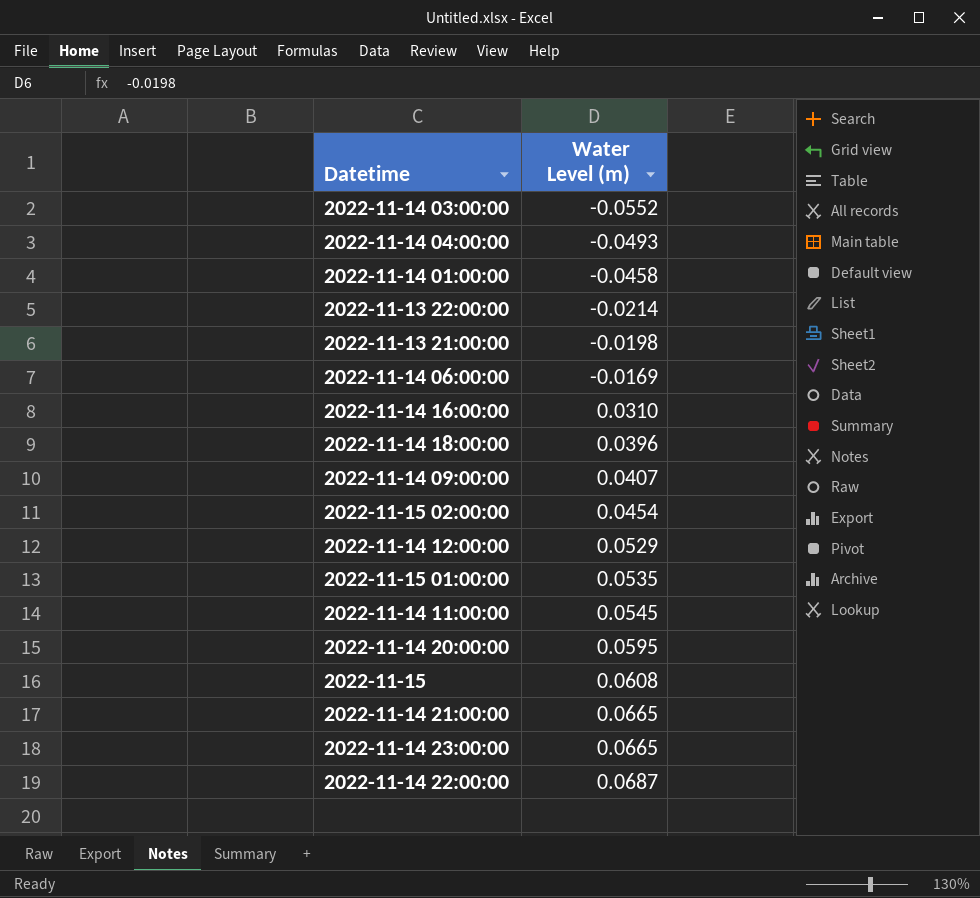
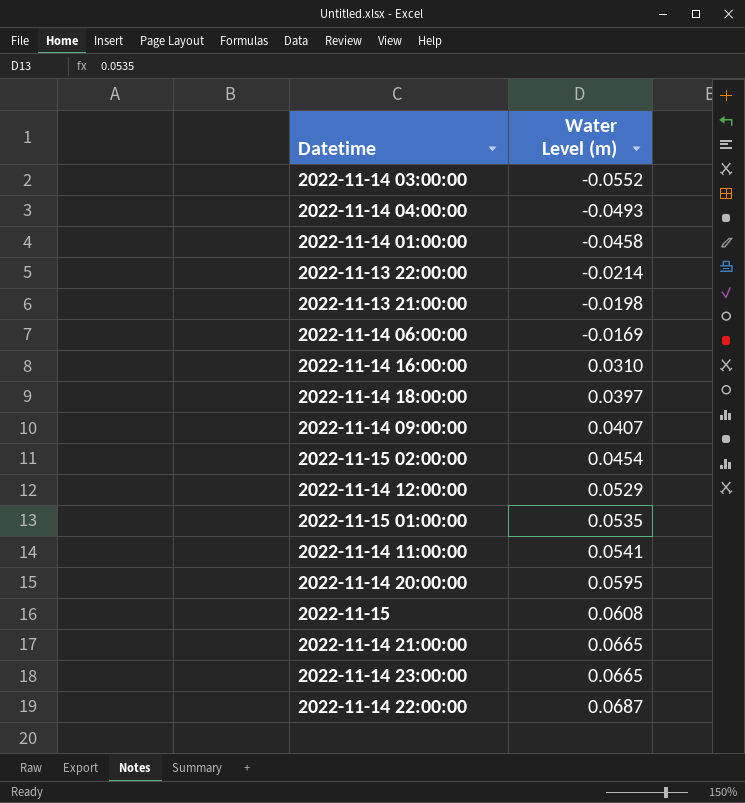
2022-11-14 18:00:00 | Water Level (m): 0.0396 -> 0.0397
2022-11-14 11:00:00 | Water Level (m): 0.0545 -> 0.0541

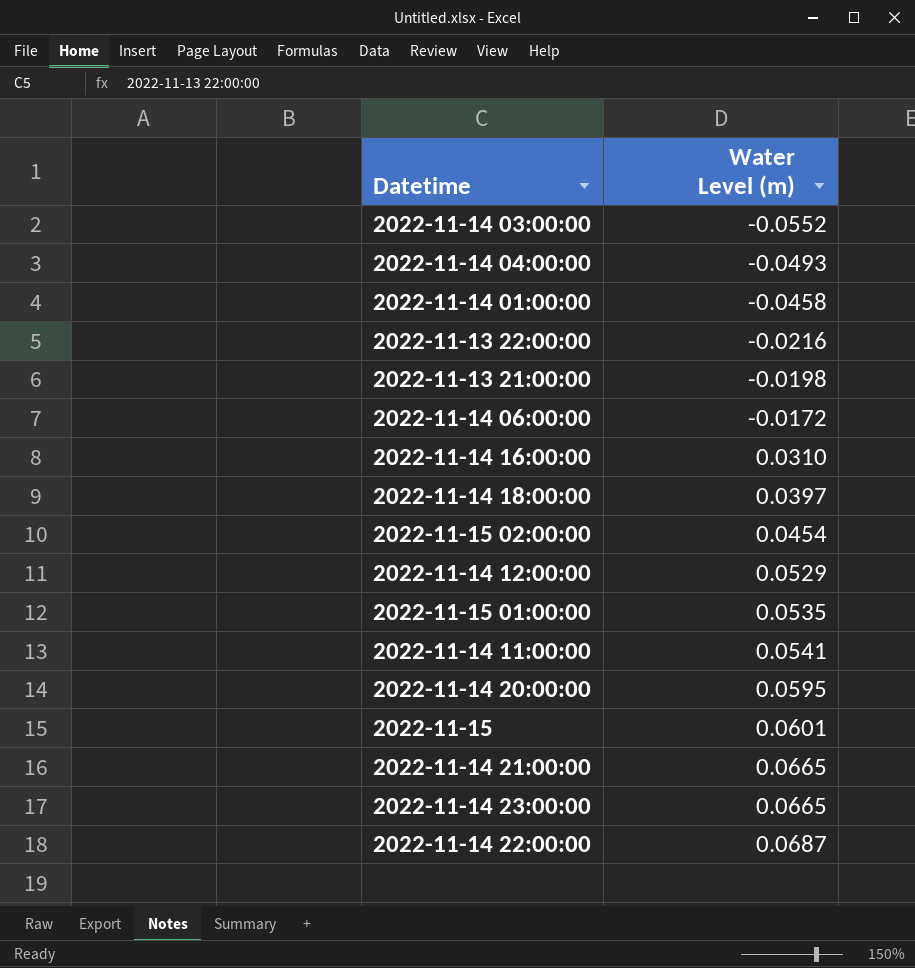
row 2022-11-14 09:00:00: 0.0407 -> none
2022-11-13 22:00:00 | Water Level (m): -0.0214 -> -0.0216
2022-11-14 06:00:00 | Water Level (m): -0.0169 -> -0.0172
2022-11-15 | Water Level (m): 0.0608 -> 0.0601

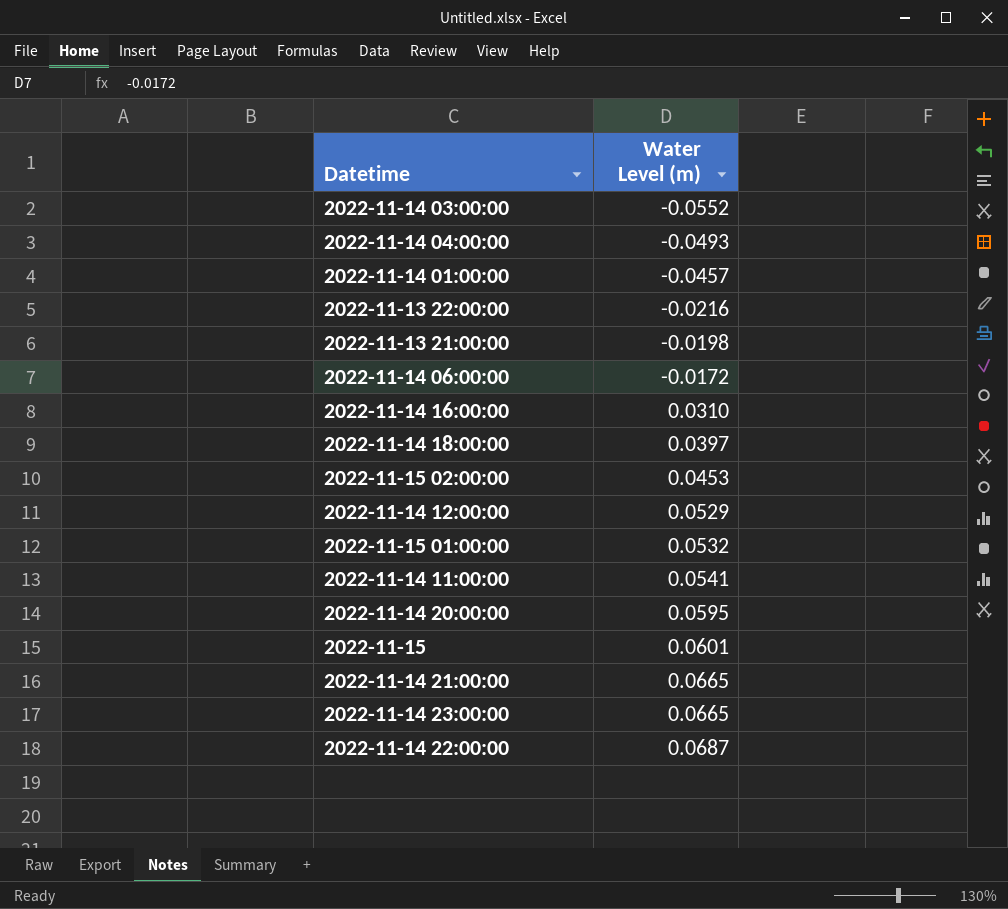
2022-11-14 01:00:00 | Water Level (m): -0.0458 -> -0.0457
2022-11-15 02:00:00 | Water Level (m): 0.0454 -> 0.0453
2022-11-15 01:00:00 | Water Level (m): 0.0535 -> 0.0532

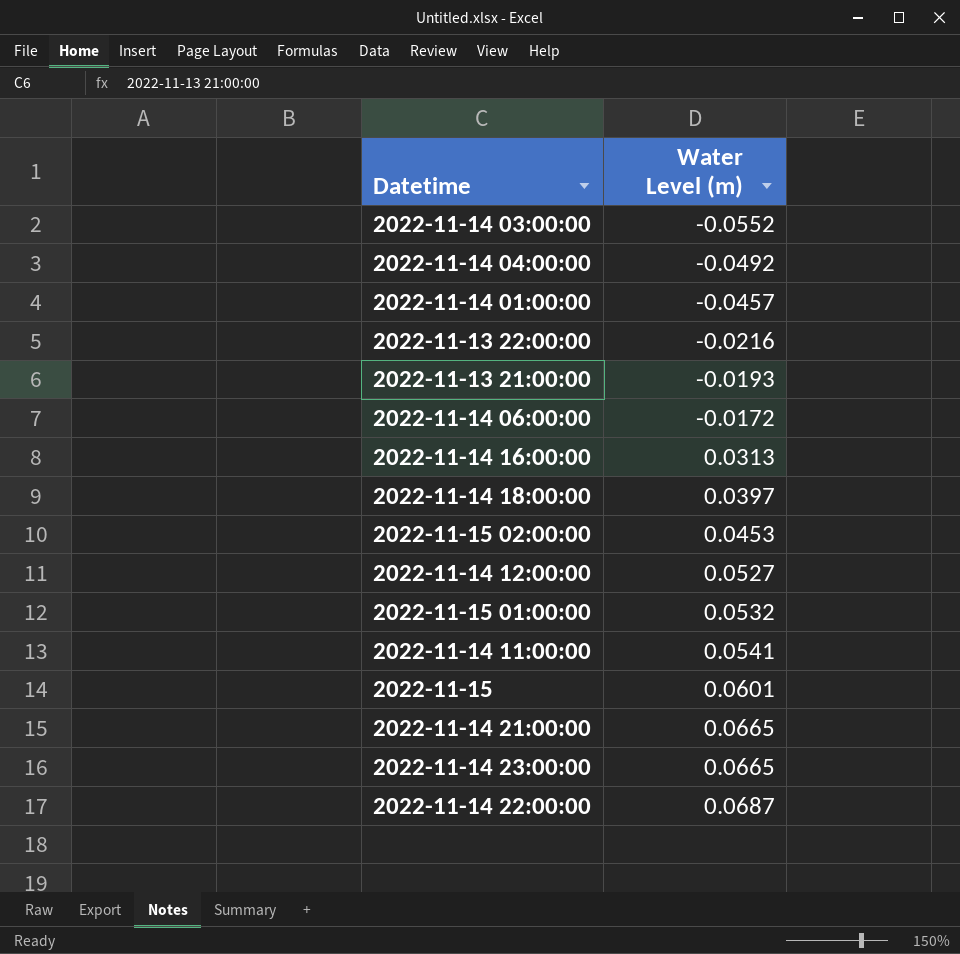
row 2022-11-14 20:00:00: 0.0595 -> none
2022-11-14 04:00:00 | Water Level (m): -0.0493 -> -0.0492
2022-11-13 21:00:00 | Water Level (m): -0.0198 -> -0.0193
2022-11-14 16:00:00 | Water Level (m): 0.0310 -> 0.0313
2022-11-14 12:00:00 | Water Level (m): 0.0529 -> 0.0527

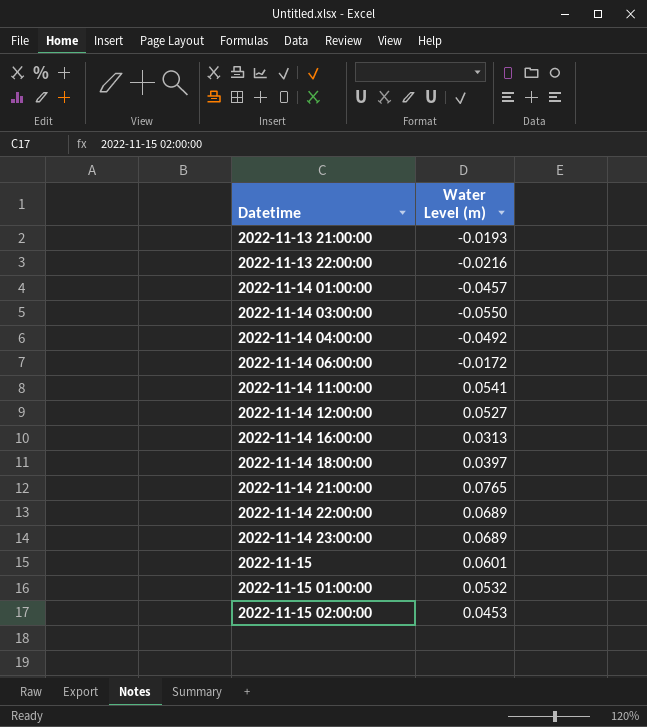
row order: Water Level (m) ascending -> Datetime ascending
2022-11-14 03:00:00 | Water Level (m): -0.0552 -> -0.0550
2022-11-14 21:00:00 | Water Level (m): 0.0665 -> 0.0765
2022-11-14 22:00:00 | Water Level (m): 0.0687 -> 0.0689
2022-11-14 23:00:00 | Water Level (m): 0.0665 -> 0.0689

